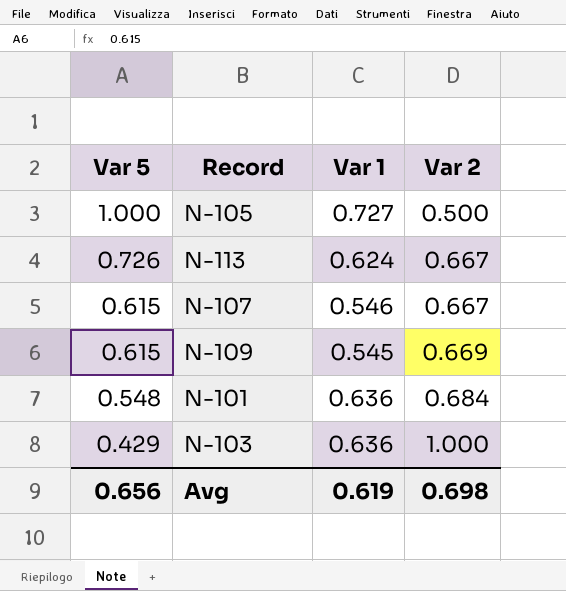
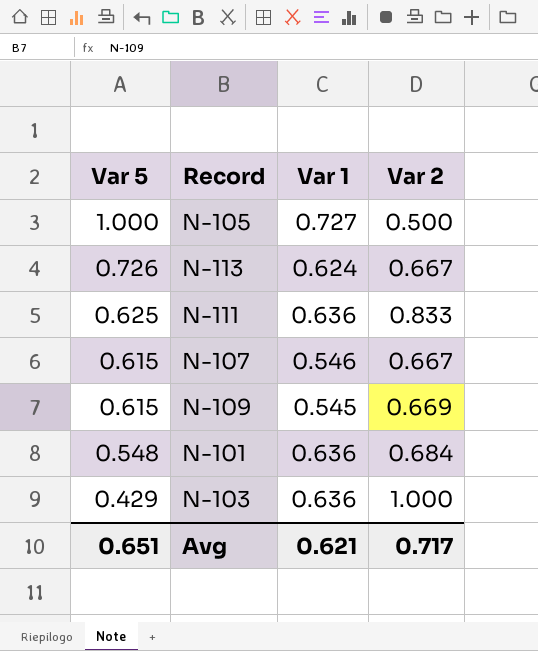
row N-111: none -> 0.625 | 0.636 | 0.833
Avg | Var 5: 0.656 -> 0.651
Avg | Var 1: 0.619 -> 0.621
Avg | Var 2: 0.698 -> 0.717

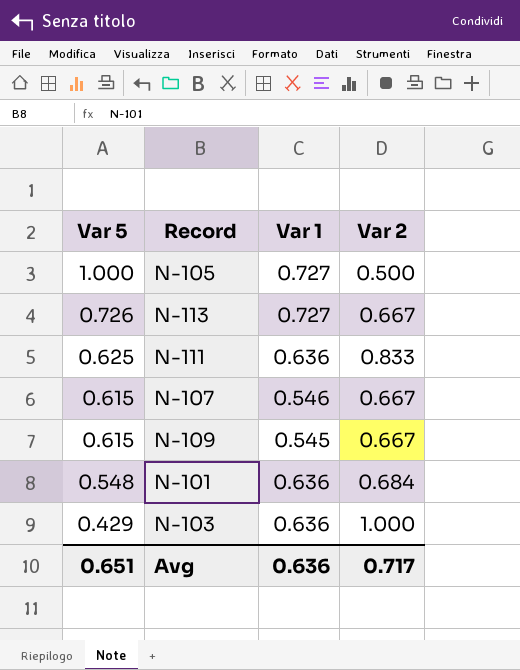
N-113 | Var 1: 0.624 -> 0.727
N-109 | Var 2: 0.669 -> 0.667
Avg | Var 1: 0.621 -> 0.636

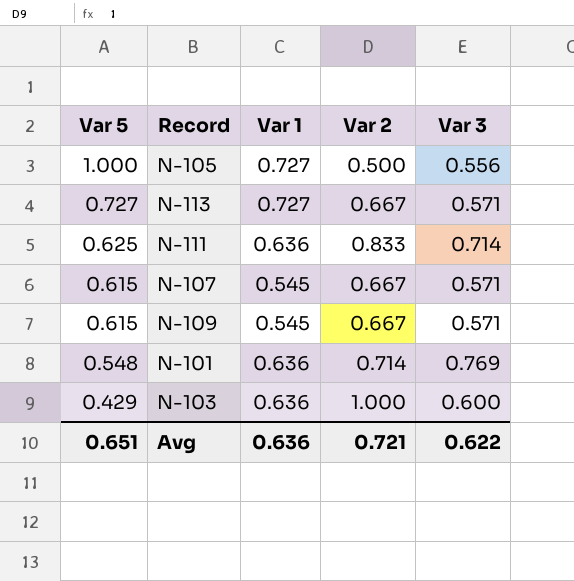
column Var 3 | position: none -> 5
N-113 | Var 5: 0.726 -> 0.727
N-107 | Var 1: 0.546 -> 0.545
N-101 | Var 2: 0.684 -> 0.714
Avg | Var 2: 0.717 -> 0.721

